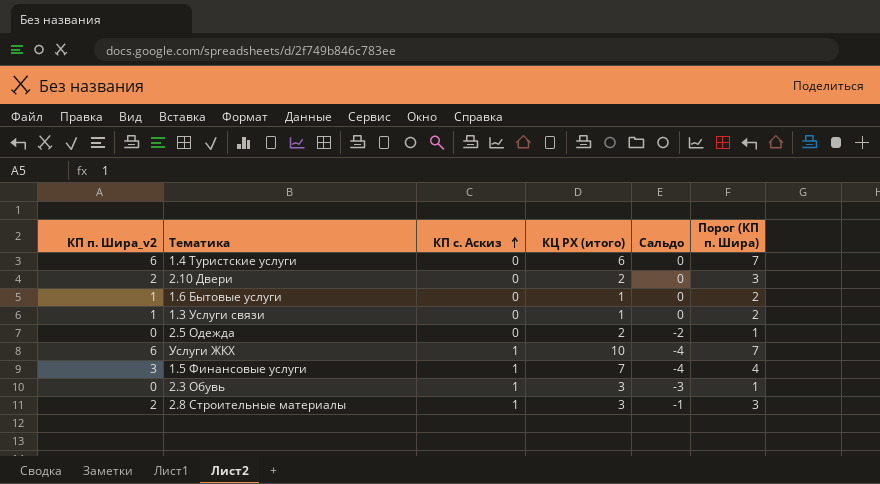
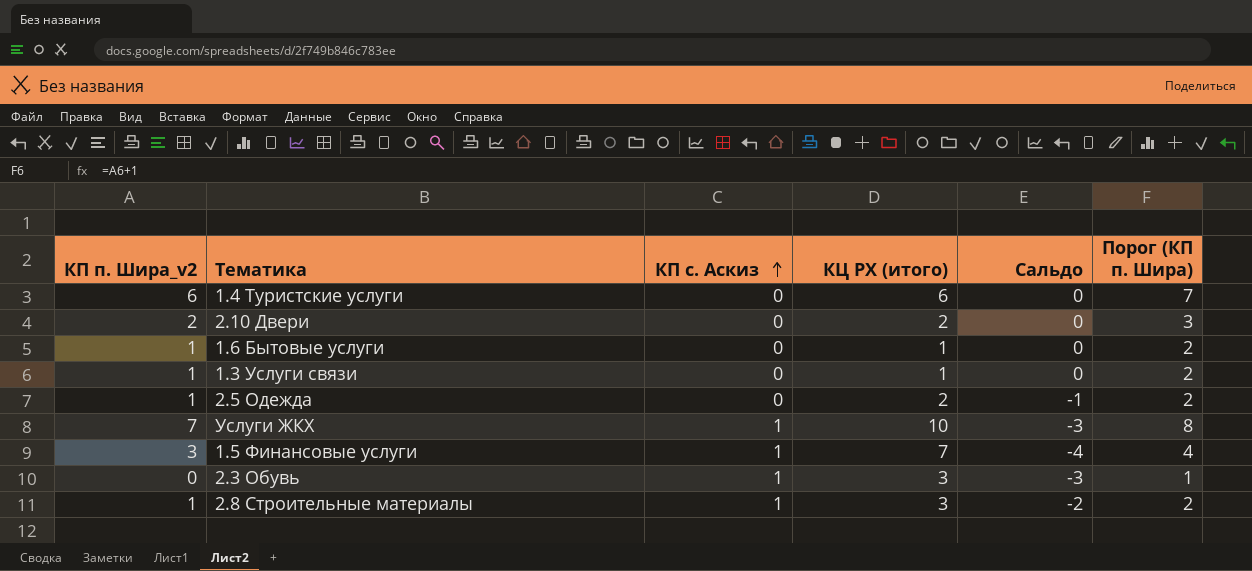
2.5 Одежда | КП п. Шира_v2: 0 -> 1
2.5 Одежда | Сальдо: -2 -> -1
2.5 Одежда | Порог (КП п. Шира): 1 -> 2
Услуги ЖКХ | КП п. Шира_v2: 6 -> 7
Услуги ЖКХ | Сальдо: -4 -> -3
Услуги ЖКХ | Порог (КП п. Шира): 7 -> 8
2.8 Строительные материалы | КП п. Шира_v2: 2 -> 1
2.8 Строительные материалы | Сальдо: -1 -> -2
2.8 Строительные материалы | Порог (КП п. Шира): 3 -> 2

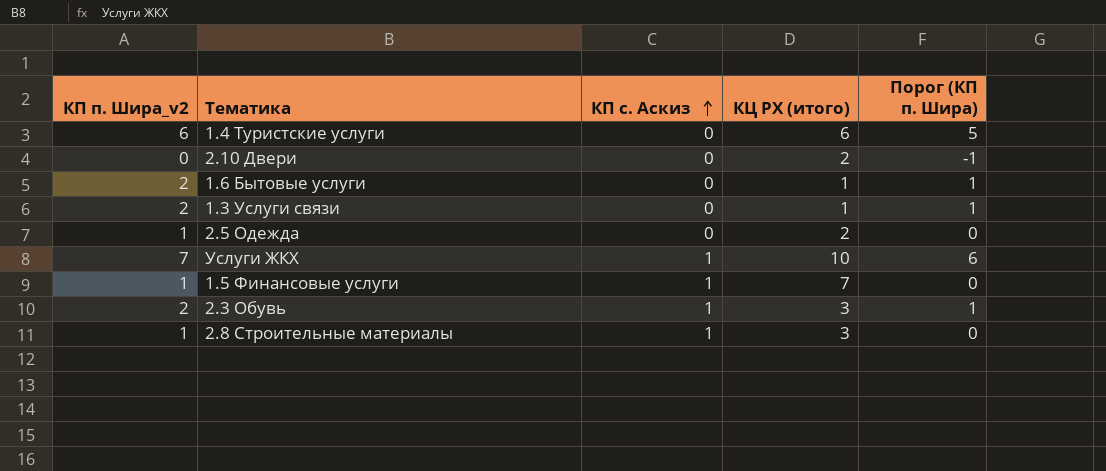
column Сальдо | formula: [КП п. Шира_v2] - [КЦ РХ (итого)] -> none
column Порог (КП п. Шира) | formula: [КП п. Шира_v2] + 1 -> [КП п. Шира_v2] - 1
2.10 Двери | КП п. Шира_v2: 2 -> 0
1.6 Бытовые услуги | КП п. Шира_v2: 1 -> 2
1.3 Услуги связи | КП п. Шира_v2: 1 -> 2
1.5 Финансовые услуги | КП п. Шира_v2: 3 -> 1
2.3 Обувь | КП п. Шира_v2: 0 -> 2

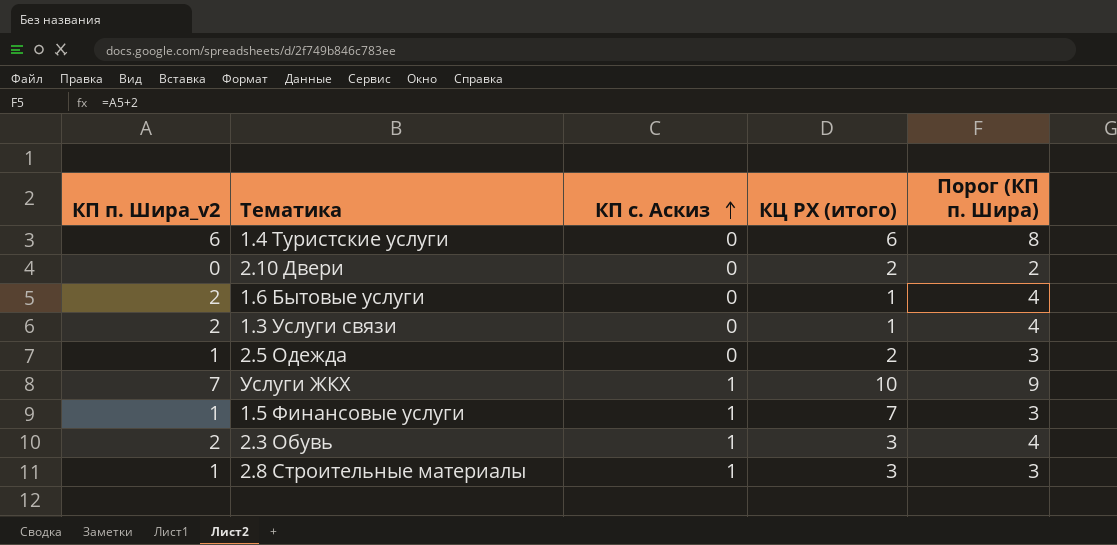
column Порог (КП п. Шира) | formula: [КП п. Шира_v2] - 1 -> [КП п. Шира_v2] + 2

